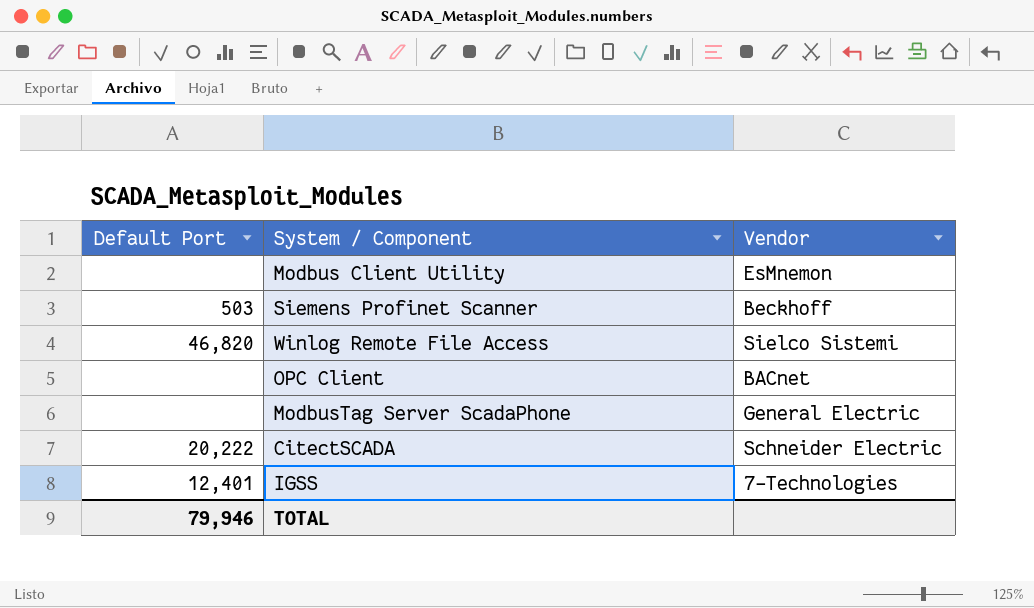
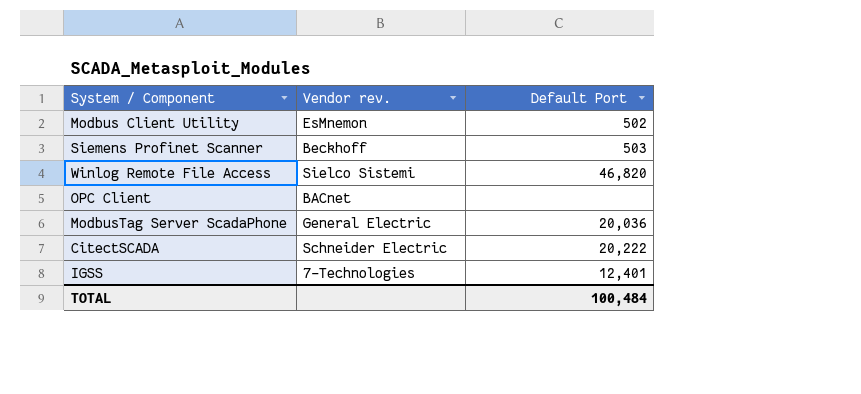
column name: Vendor -> Vendor rev.
column Default Port | position: 1 -> 3
Modbus Client Utility | Default Port: none -> 502
ModbusTag Server ScadaPhone | Default Port: none -> 20,036
TOTAL | Default Port: 79,946 -> 100,484

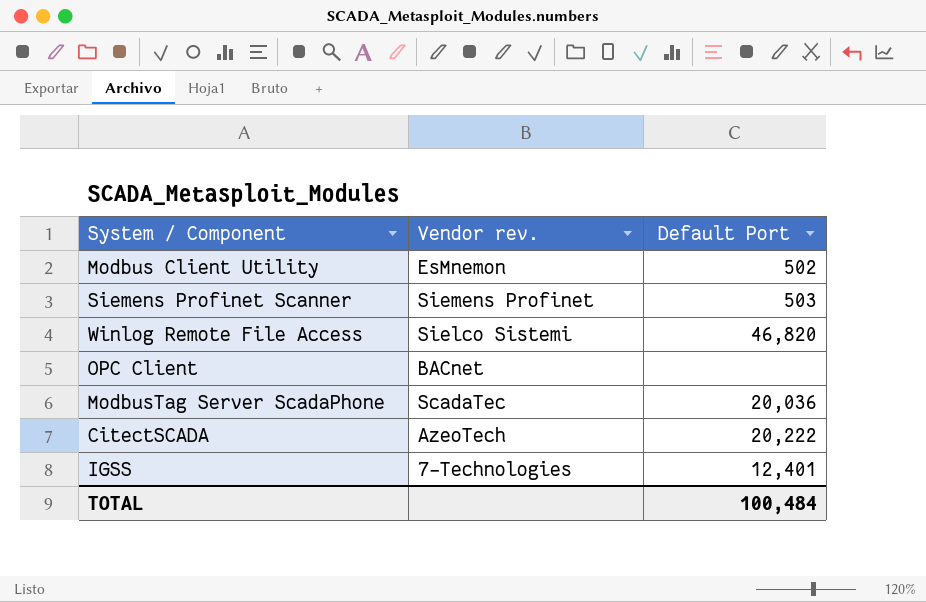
Siemens Profinet Scanner | Vendor rev.: Beckhoff -> Siemens Profinet
ModbusTag Server ScadaPhone | Vendor rev.: General Electric -> ScadaTec
CitectSCADA | Vendor rev.: Schneider Electric -> AzeoTech

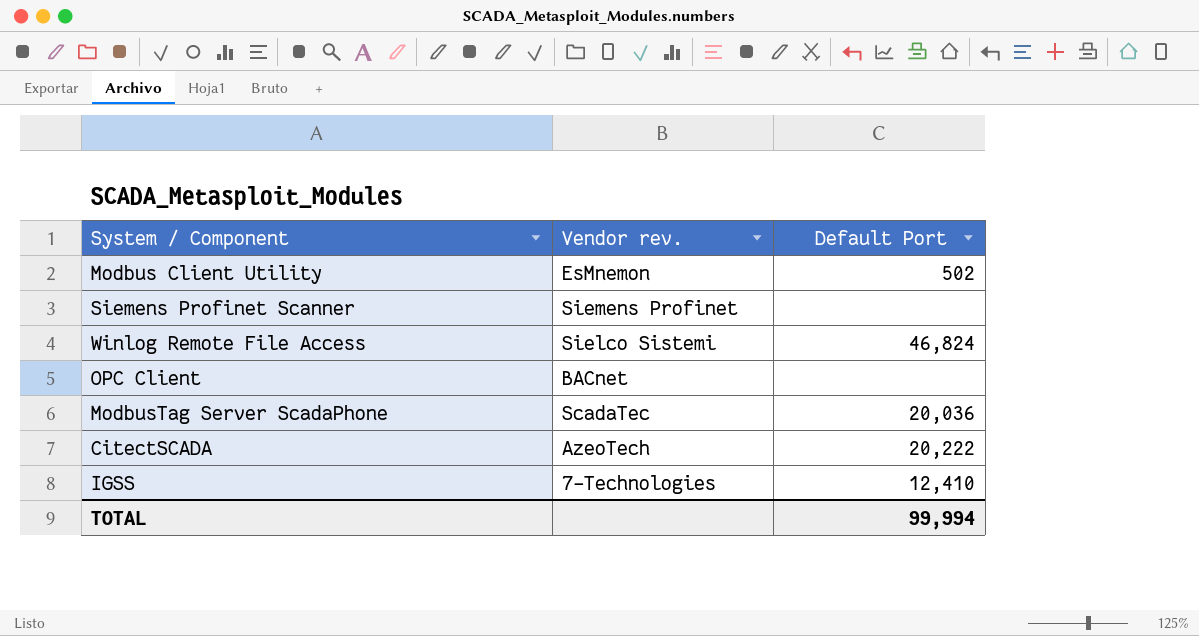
Siemens Profinet Scanner | Default Port: 503 -> none
Winlog Remote File Access | Default Port: 46,820 -> 46,824
IGSS | Default Port: 12,401 -> 12,410
TOTAL | Default Port: 100,484 -> 99,994

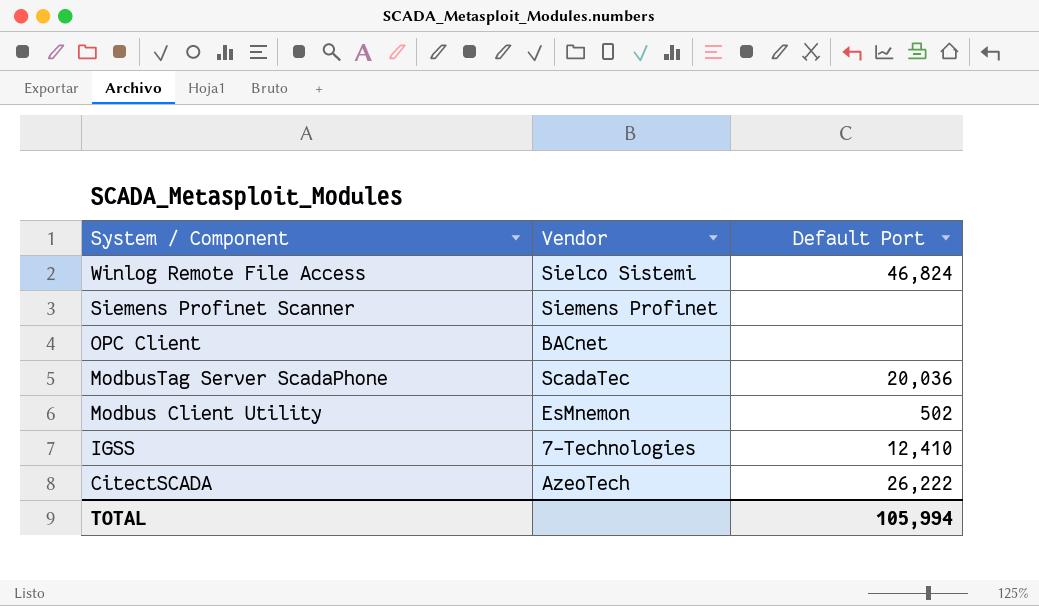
row order: none -> System / Component descending
column name: Vendor rev. -> Vendor
CitectSCADA | Default Port: 20,222 -> 26,222
TOTAL | Default Port: 99,994 -> 105,994

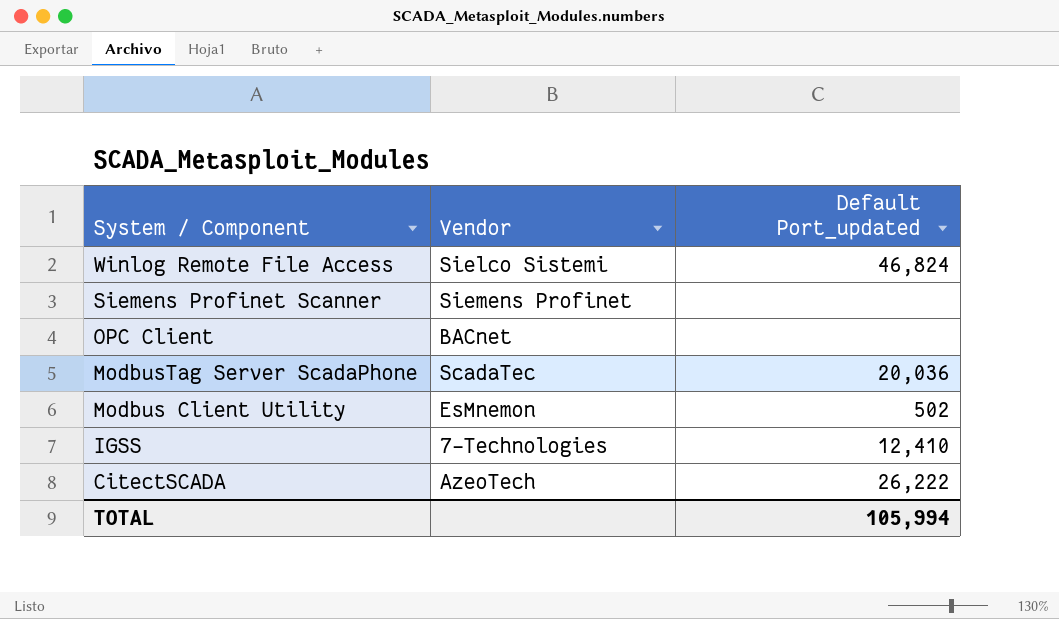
column name: Default Port -> Default Port_updated

